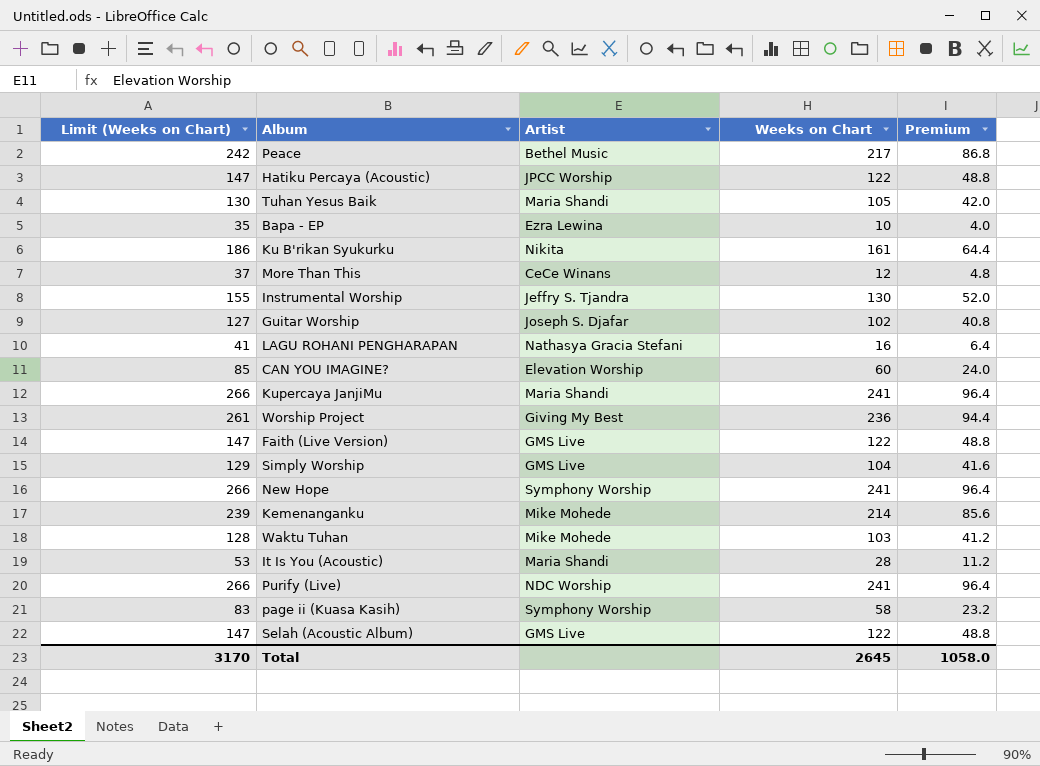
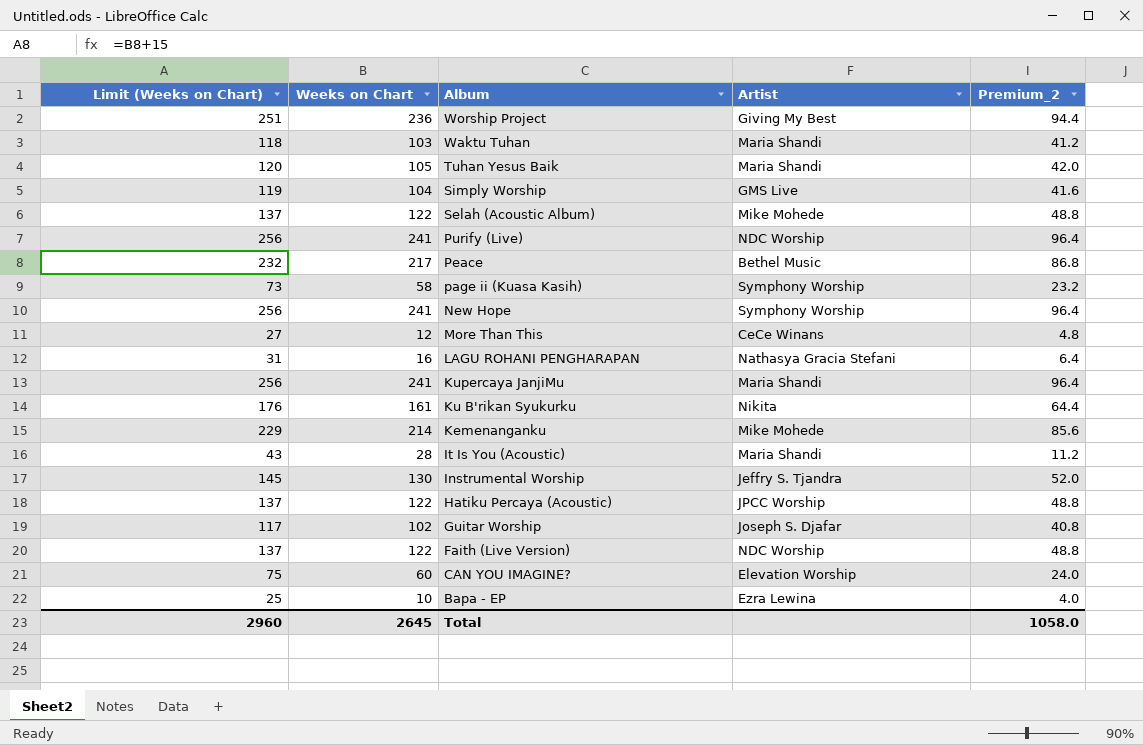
row order: none -> Album descending
column Limit (Weeks on Chart) | formula: [Weeks on Chart] + 25 -> [Weeks on Chart] + 15
column Weeks on Chart | position: 4 -> 2
column name: Premium -> Premium_2
Waktu Tuhan | Artist: Mike Mohede -> Maria Shandi
Selah (Acoustic Album) | Artist: GMS Live -> Mike Mohede
Faith (Live Version) | Artist: GMS Live -> NDC Worship
Total | Limit (Weeks on Chart): 3170 -> 2960

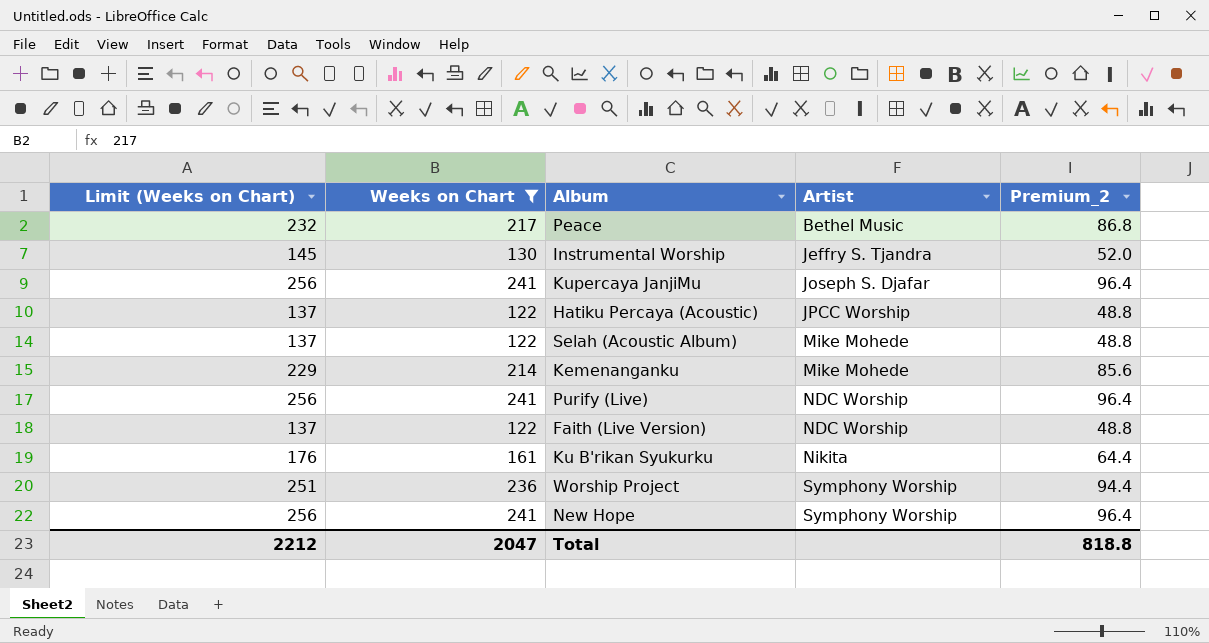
filter: none -> Weeks on Chart >= 122
row order: Album descending -> Artist ascending
Kupercaya JanjiMu | Artist: Maria Shandi -> Joseph S. Djafar
Worship Project | Artist: Giving My Best -> Symphony Worship
Total | Limit (Weeks on Chart): 2960 -> 2212
Total | Weeks on Chart: 2645 -> 2047
Total | Premium_2: 1058.0 -> 818.8

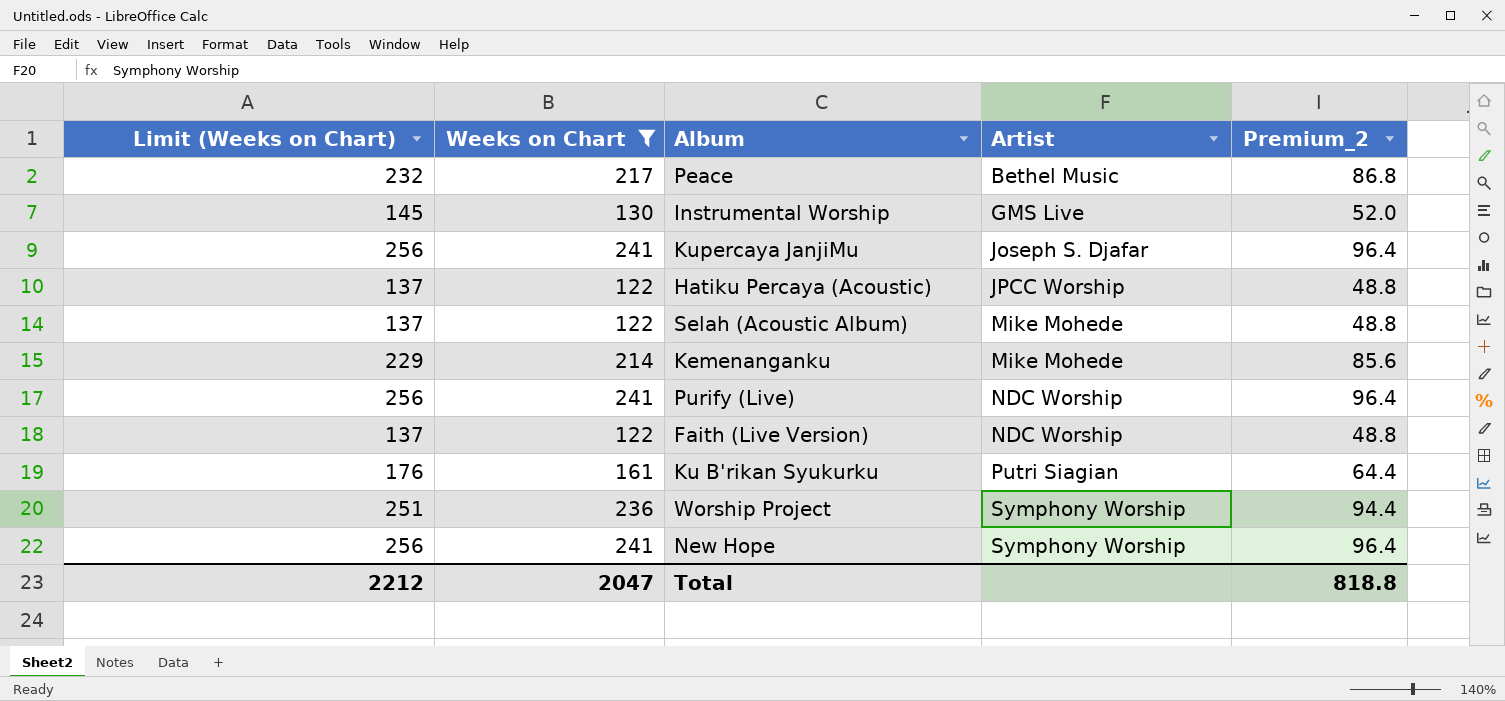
Instrumental Worship | Artist: Jeffry S. Tjandra -> GMS Live
Ku B'rikan Syukurku | Artist: Nikita -> Putri Siagian

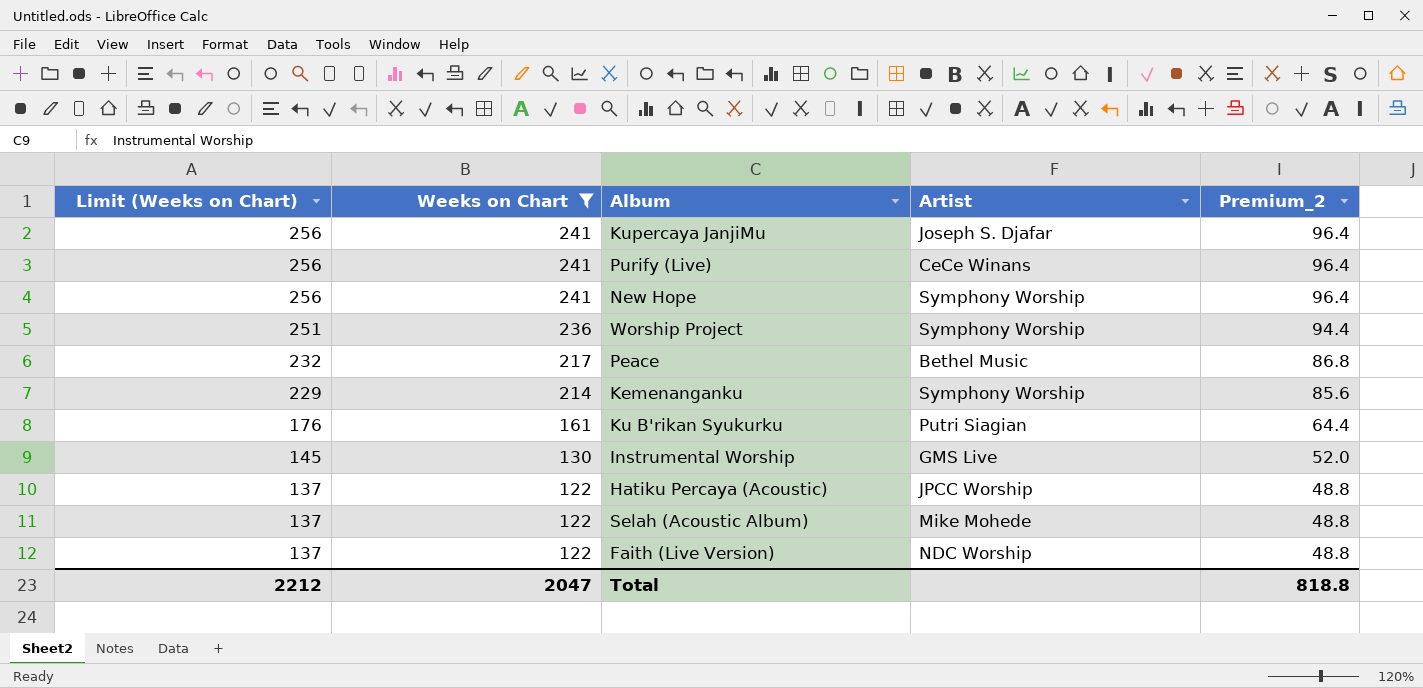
row order: Artist ascending -> Limit (Weeks on Chart) descending
Purify (Live) | Artist: NDC Worship -> CeCe Winans
Kemenanganku | Artist: Mike Mohede -> Symphony Worship

